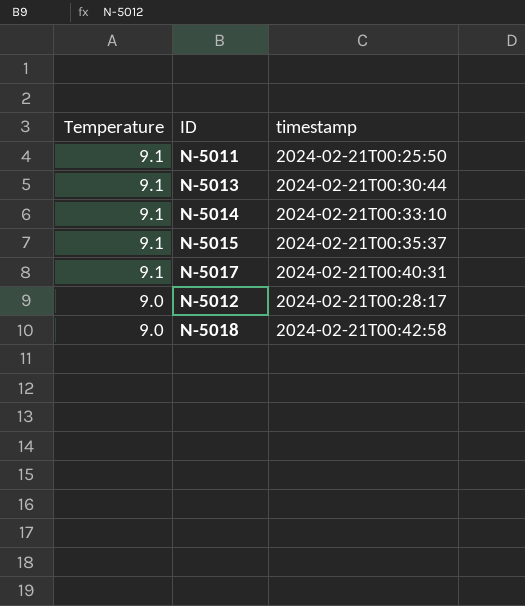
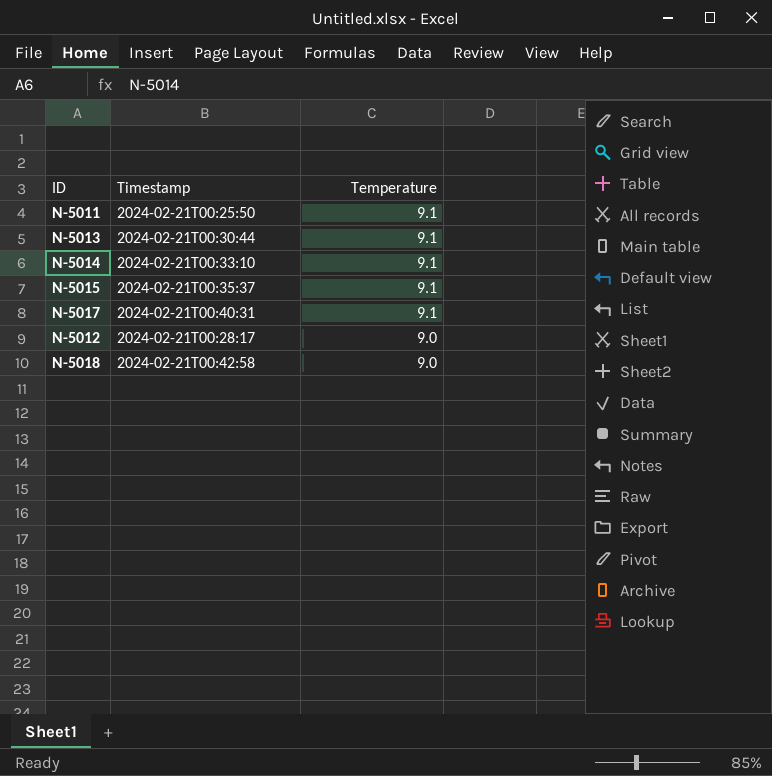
column name: timestamp -> Timestamp
column Temperature | position: 1 -> 3

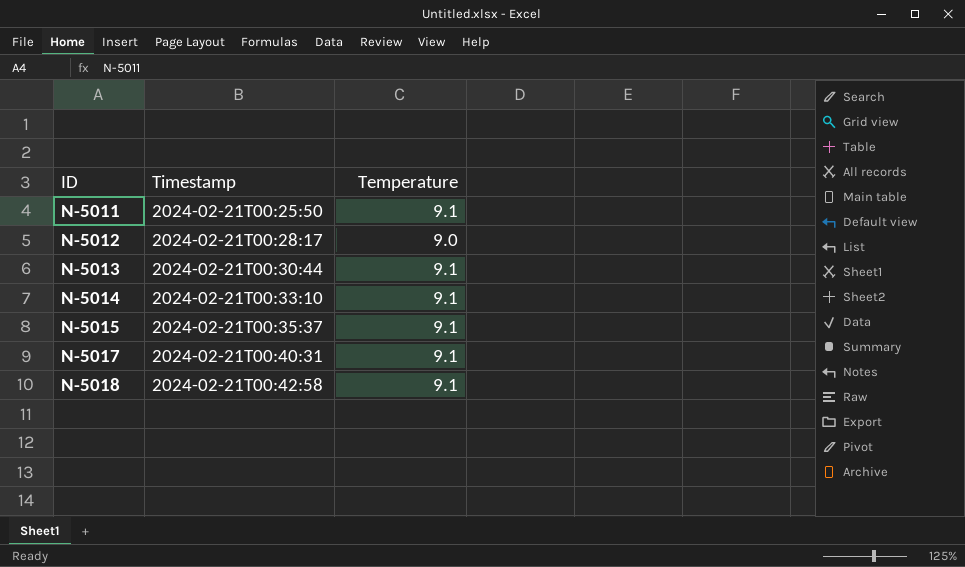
row order: Temperature descending -> ID ascending
N-5018 | Temperature: 9.0 -> 9.1

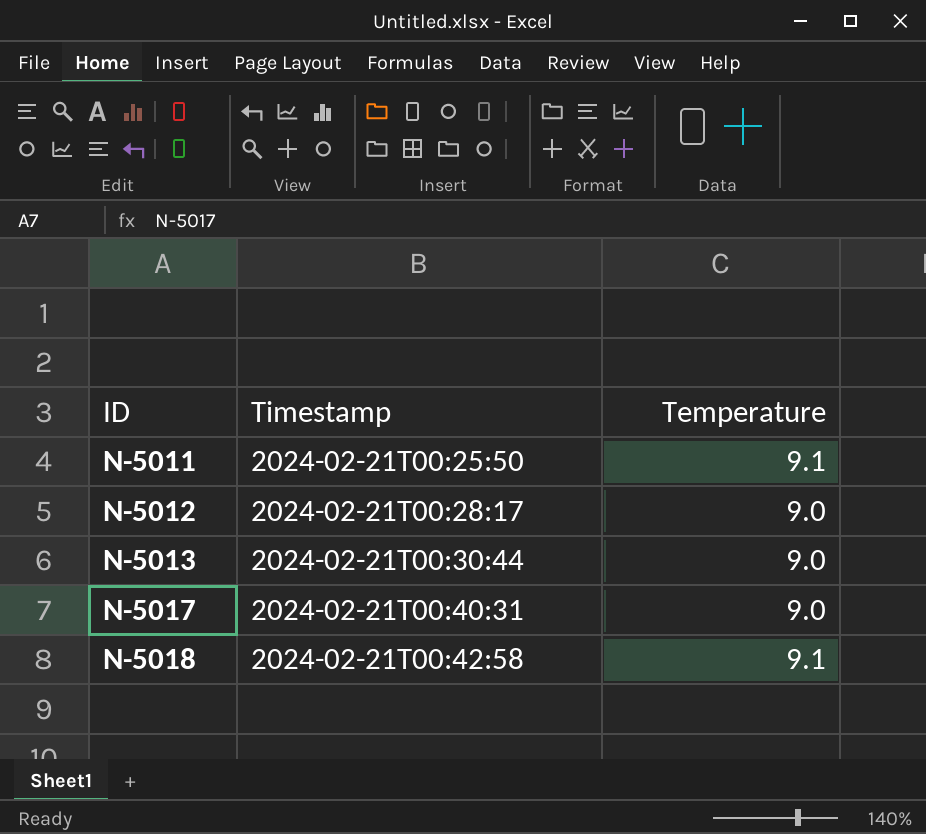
row N-5014: 2024-02-21T00:33:10 | 9.1 -> none
row N-5015: 2024-02-21T00:35:37 | 9.1 -> none
N-5013 | Temperature: 9.1 -> 9.0
N-5017 | Temperature: 9.1 -> 9.0

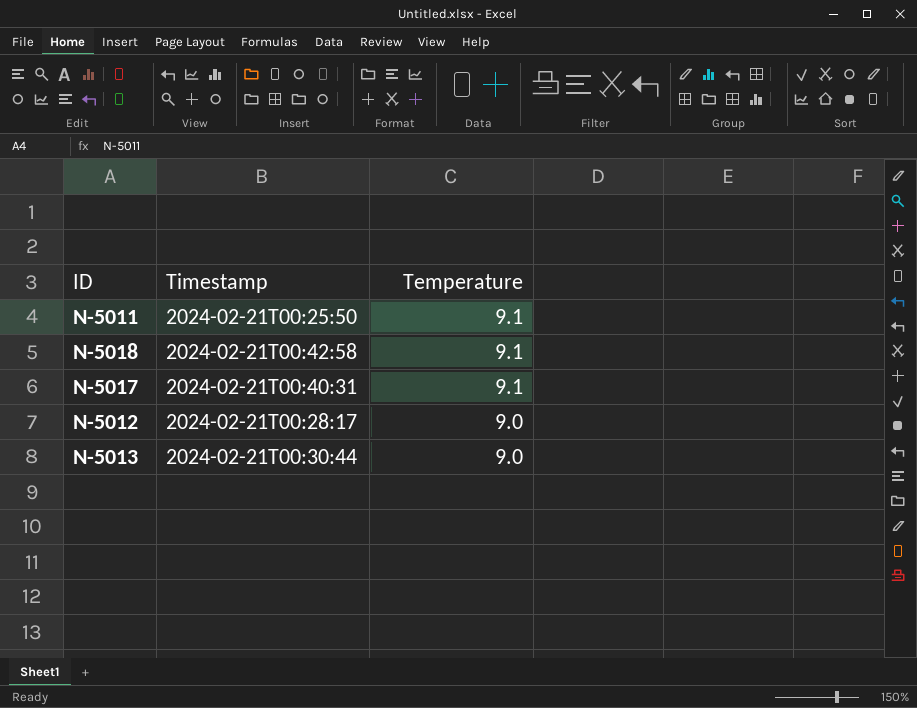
row order: ID ascending -> Temperature descending
N-5017 | Temperature: 9.0 -> 9.1

